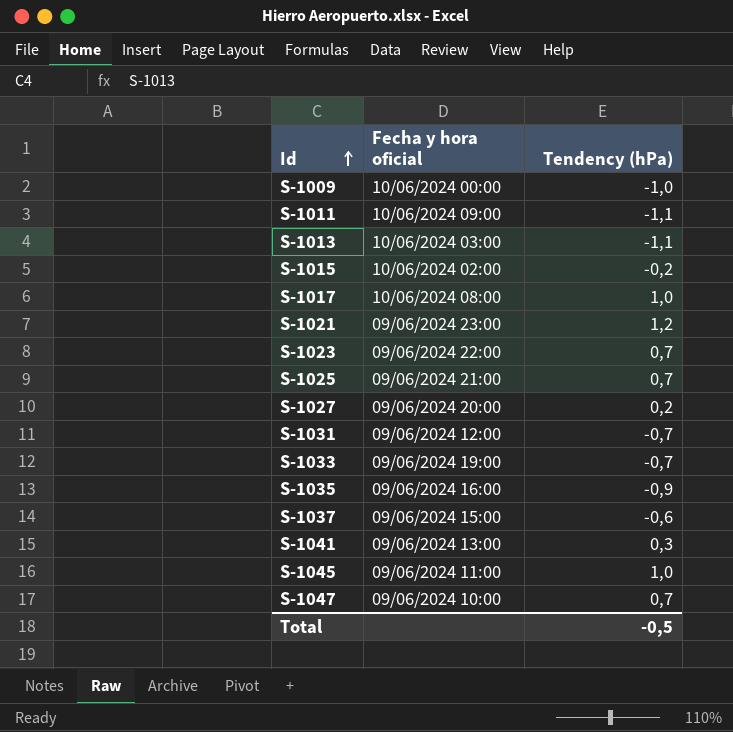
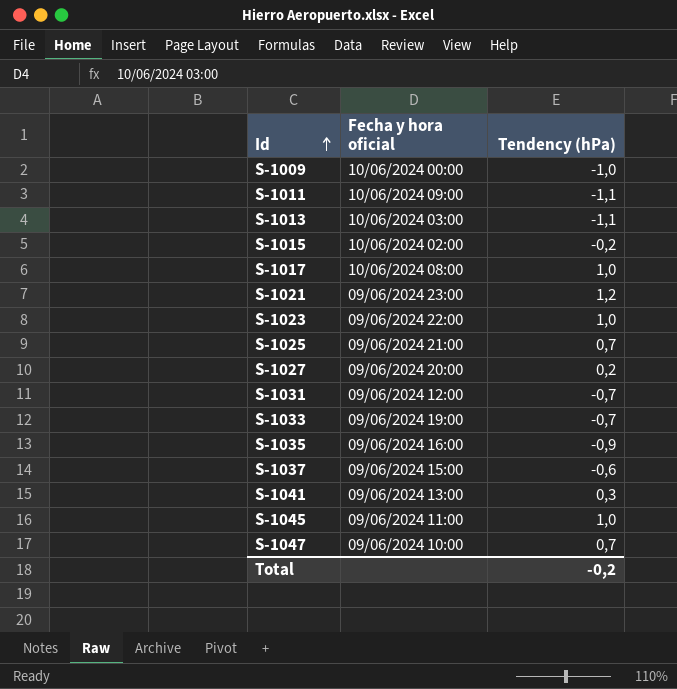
S-1023 | Tendency (hPa): 0,7 -> 1,0
Total | Tendency (hPa): -0,5 -> -0,2

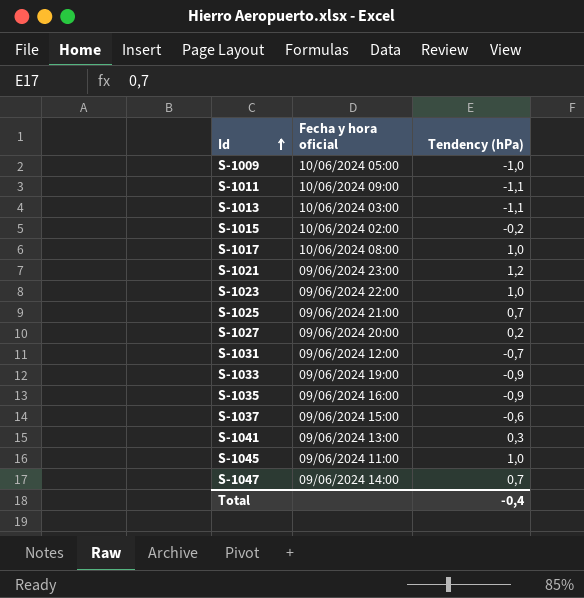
S-1009 | Fecha y hora oficial: 10/06/2024 00:00 -> 10/06/2024 05:00
S-1033 | Tendency (hPa): -0,7 -> -0,9
S-1047 | Fecha y hora oficial: 09/06/2024 10:00 -> 09/06/2024 14:00
Total | Tendency (hPa): -0,2 -> -0,4

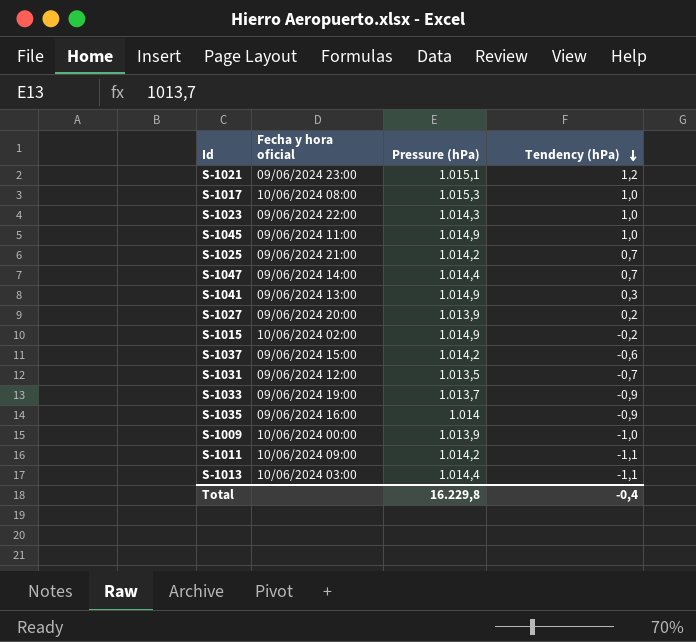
row order: Id ascending -> Tendency (hPa) descending
column Pressure (hPa) | position: none -> 3
S-1009 | Fecha y hora oficial: 10/06/2024 05:00 -> 10/06/2024 00:00

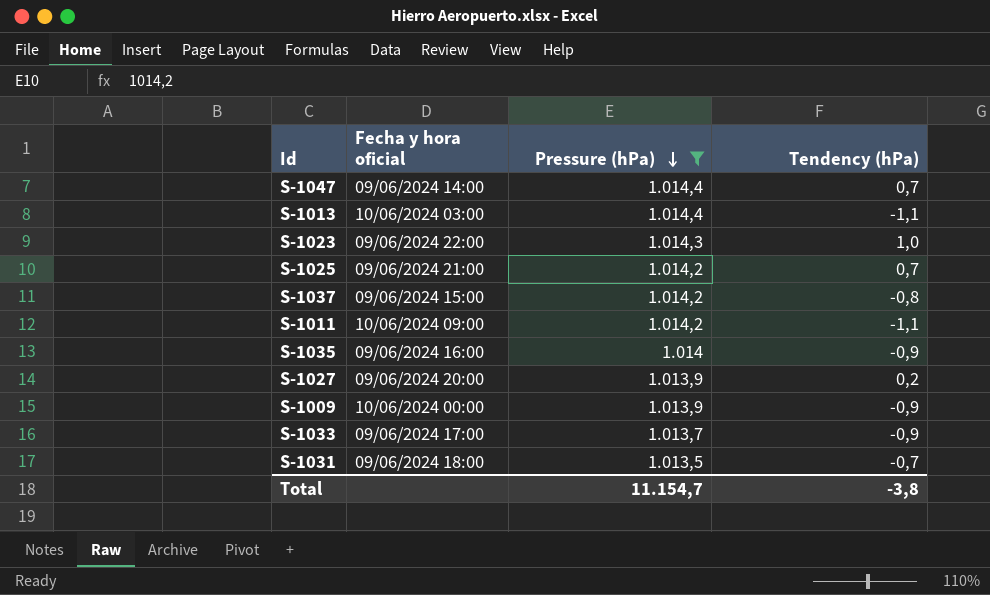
filter: none -> Pressure (hPa) <= 1.014,4
row order: Tendency (hPa) descending -> Pressure (hPa) descending
S-1037 | Tendency (hPa): -0,6 -> -0,8
S-1009 | Tendency (hPa): -1,0 -> -0,9
S-1033 | Fecha y hora oficial: 09/06/2024 19:00 -> 09/06/2024 17:00
S-1031 | Fecha y hora oficial: 09/06/2024 12:00 -> 09/06/2024 18:00
Total | Pressure (hPa): 16.229,8 -> 11.154,7
Total | Tendency (hPa): -0,4 -> -3,8

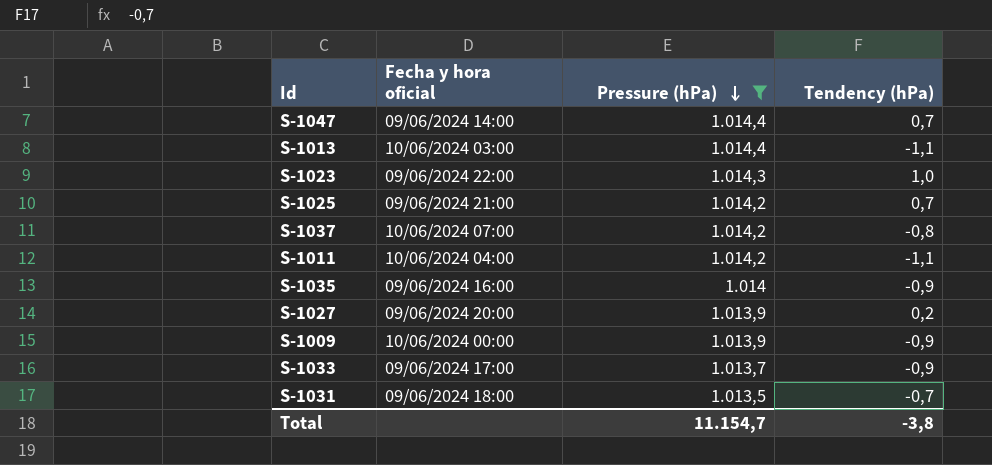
S-1037 | Fecha y hora oficial: 09/06/2024 15:00 -> 10/06/2024 07:00
S-1011 | Fecha y hora oficial: 10/06/2024 09:00 -> 10/06/2024 04:00

